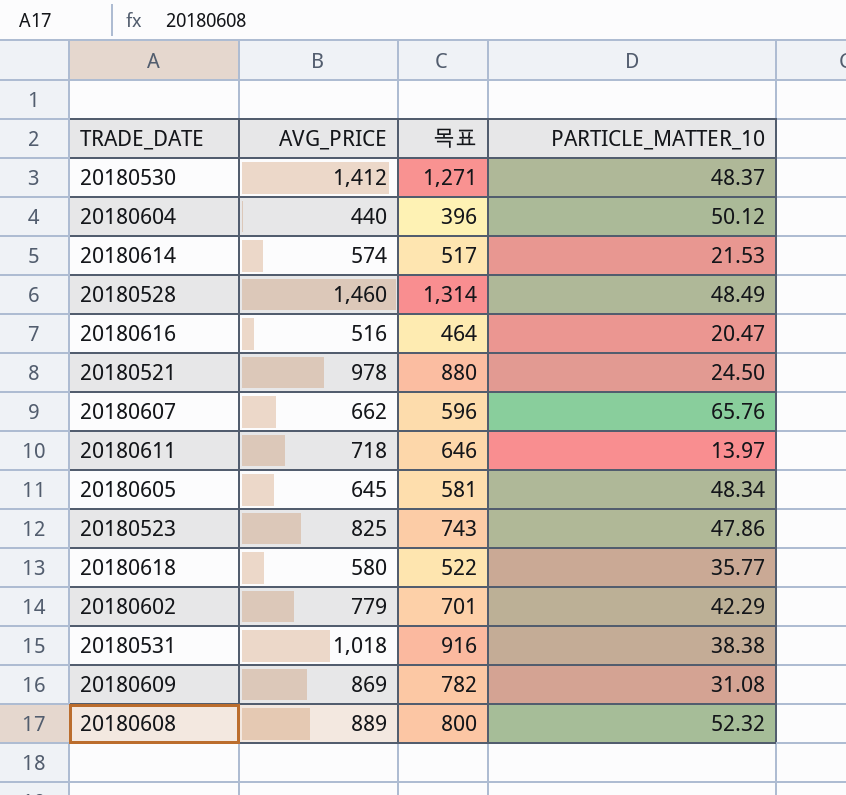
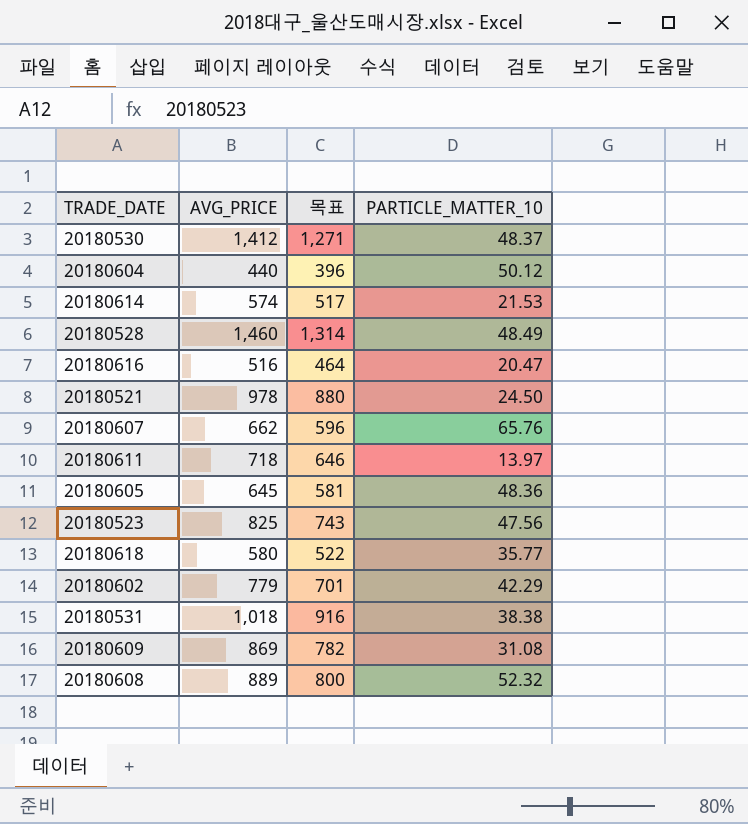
20180605 | PARTICLE_MATTER_10: 48.34 -> 48.36
20180523 | PARTICLE_MATTER_10: 47.86 -> 47.56

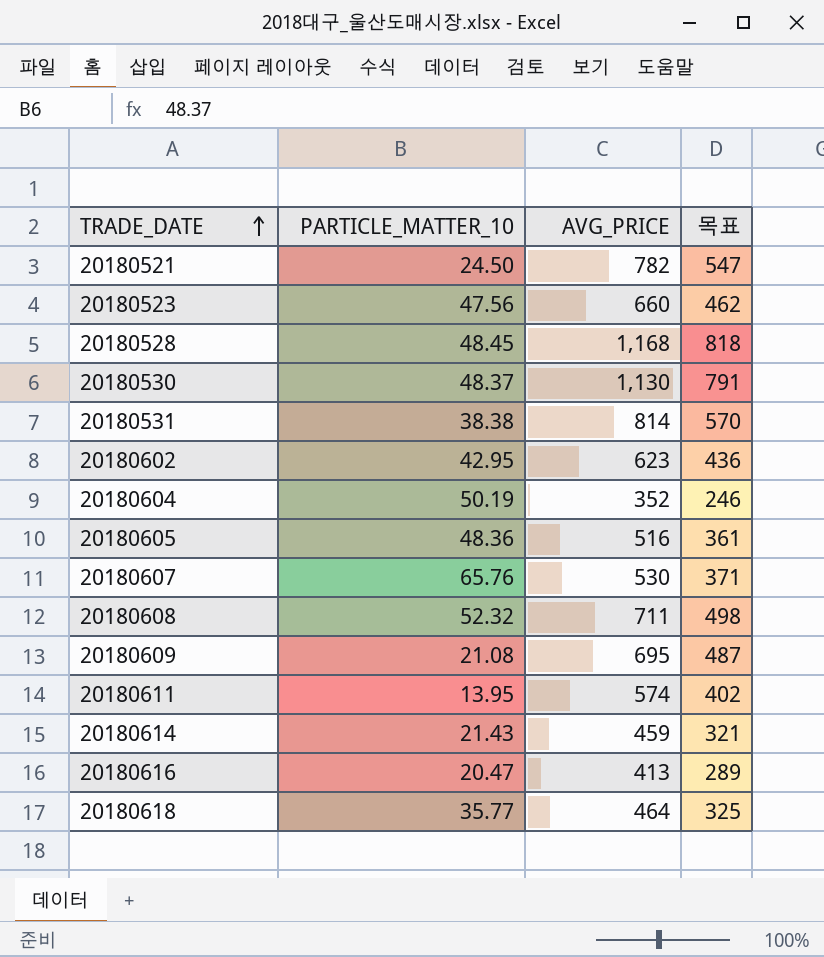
row order: none -> TRADE_DATE ascending
column PARTICLE_MATTER_10 | position: 4 -> 2
column 목표 | formula: [AVG_PRICE] * 0.9 -> [AVG_PRICE] * 0.7
20180521 | AVG_PRICE: 978 -> 782
20180523 | AVG_PRICE: 825 -> 660
20180528 | PARTICLE_MATTER_10: 48.49 -> 48.45
20180528 | AVG_PRICE: 1,460 -> 1,168
20180530 | AVG_PRICE: 1,412 -> 1,130
20180531 | AVG_PRICE: 1,018 -> 814
20180602 | PARTICLE_MATTER_10: 42.29 -> 42.95
20180602 | AVG_PRICE: 779 -> 623
20180604 | PARTICLE_MATTER_10: 50.12 -> 50.19
20180604 | AVG_PRICE: 440 -> 352
20180605 | AVG_PRICE: 645 -> 516
20180607 | AVG_PRICE: 662 -> 530
20180608 | AVG_PRICE: 889 -> 711
20180609 | PARTICLE_MATTER_10: 31.08 -> 21.08
20180609 | AVG_PRICE: 869 -> 695
20180611 | PARTICLE_MATTER_10: 13.97 -> 13.95
20180611 | AVG_PRICE: 718 -> 574
20180614 | PARTICLE_MATTER_10: 21.53 -> 21.43
20180614 | AVG_PRICE: 574 -> 459
20180616 | AVG_PRICE: 516 -> 413
20180618 | AVG_PRICE: 580 -> 464

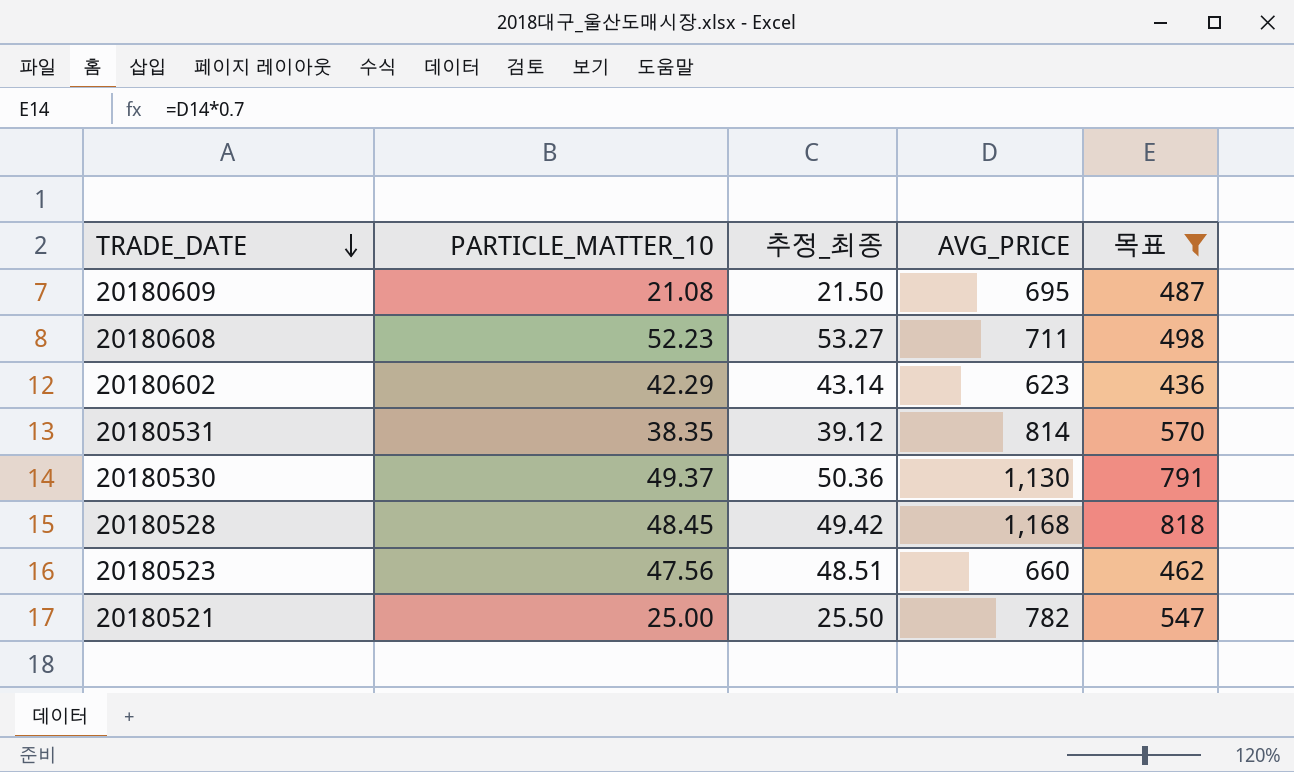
filter: none -> 목표 >= 436
row order: TRADE_DATE ascending -> TRADE_DATE descending
column 추정_최종 | formula: none -> [PARTICLE_MATTER_10] * 1.02
20180608 | PARTICLE_MATTER_10: 52.32 -> 52.23
20180602 | PARTICLE_MATTER_10: 42.95 -> 42.29
20180531 | PARTICLE_MATTER_10: 38.38 -> 38.35
20180530 | PARTICLE_MATTER_10: 48.37 -> 49.37
20180521 | PARTICLE_MATTER_10: 24.50 -> 25.00

